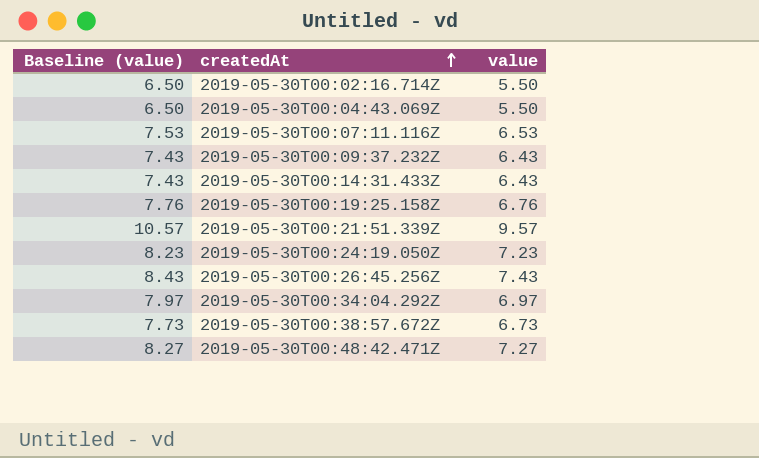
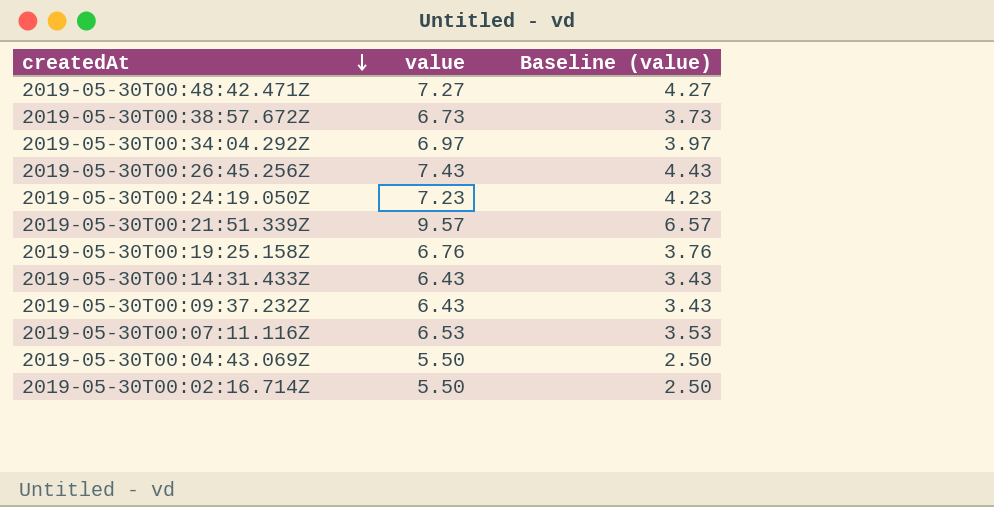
row order: createdAt ascending -> createdAt descending
column Baseline (value) | formula: [value] + 1 -> [value] - 3
column Baseline (value) | position: 1 -> 3

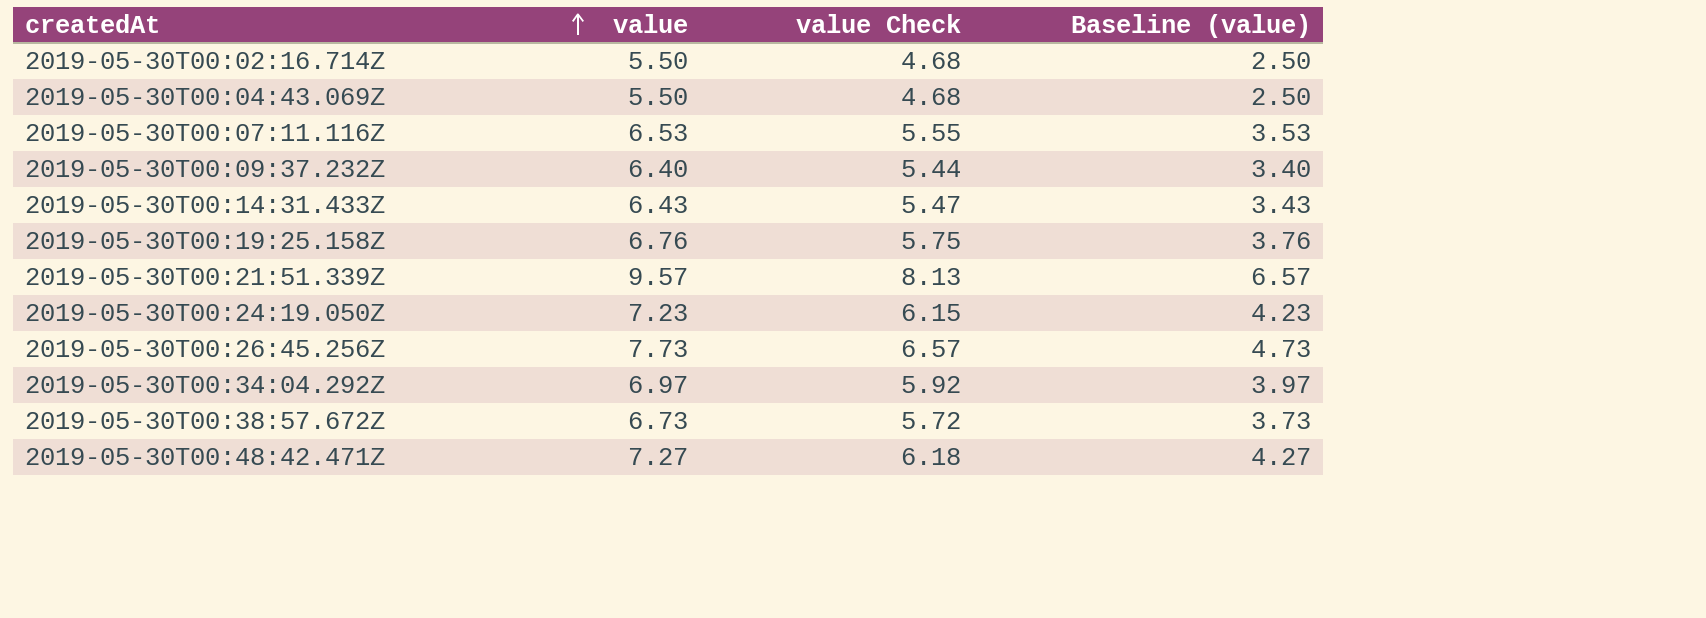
row order: createdAt descending -> createdAt ascending
column value Check | formula: none -> [value] * 0.85
2019-05-30T00:09:37.232Z | value: 6.43 -> 6.40
2019-05-30T00:09:37.232Z | Baseline (value): 3.43 -> 3.40
2019-05-30T00:26:45.256Z | value: 7.43 -> 7.73
2019-05-30T00:26:45.256Z | Baseline (value): 4.43 -> 4.73

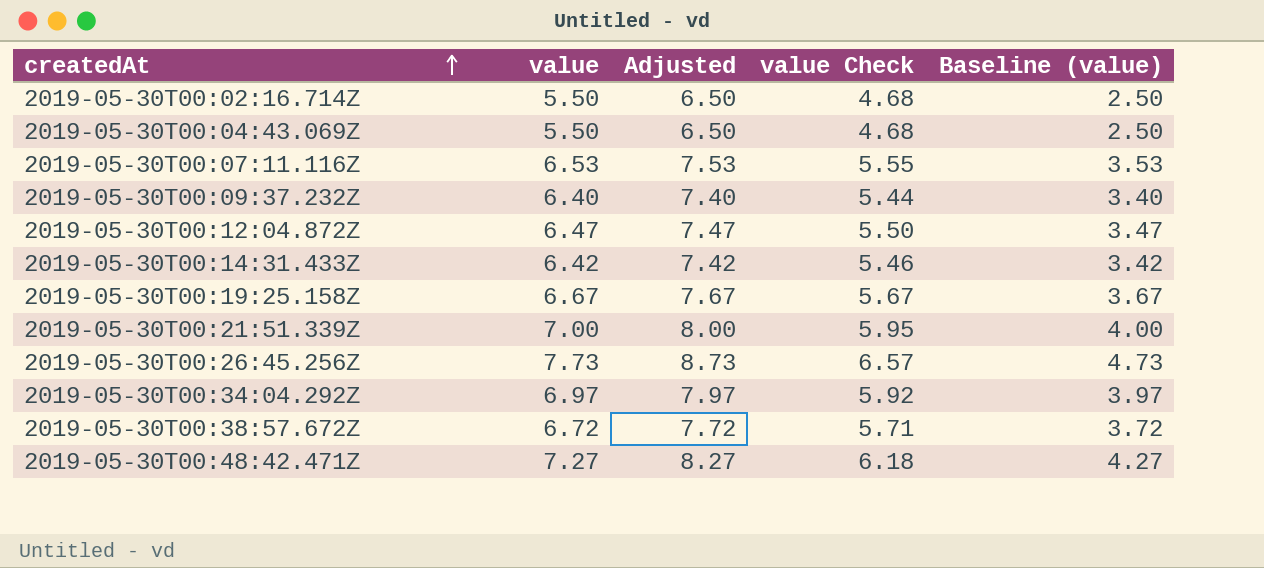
column Adjusted | formula: none -> [value] + 1
row 2019-05-30T00:24:19.050Z: 7.23 | 6.15 | 4.23 -> none
row 2019-05-30T00:12:04.872Z: none -> 6.47 | 7.47 | 5.50 | 3.47
2019-05-30T00:14:31.433Z | value: 6.43 -> 6.42
2019-05-30T00:14:31.433Z | value Check: 5.47 -> 5.46
2019-05-30T00:14:31.433Z | Baseline (value): 3.43 -> 3.42
2019-05-30T00:19:25.158Z | value: 6.76 -> 6.67
2019-05-30T00:19:25.158Z | value Check: 5.75 -> 5.67
2019-05-30T00:19:25.158Z | Baseline (value): 3.76 -> 3.67
2019-05-30T00:21:51.339Z | value: 9.57 -> 7.00
2019-05-30T00:21:51.339Z | value Check: 8.13 -> 5.95
2019-05-30T00:21:51.339Z | Baseline (value): 6.57 -> 4.00
2019-05-30T00:38:57.672Z | value: 6.73 -> 6.72
2019-05-30T00:38:57.672Z | value Check: 5.72 -> 5.71
2019-05-30T00:38:57.672Z | Baseline (value): 3.73 -> 3.72

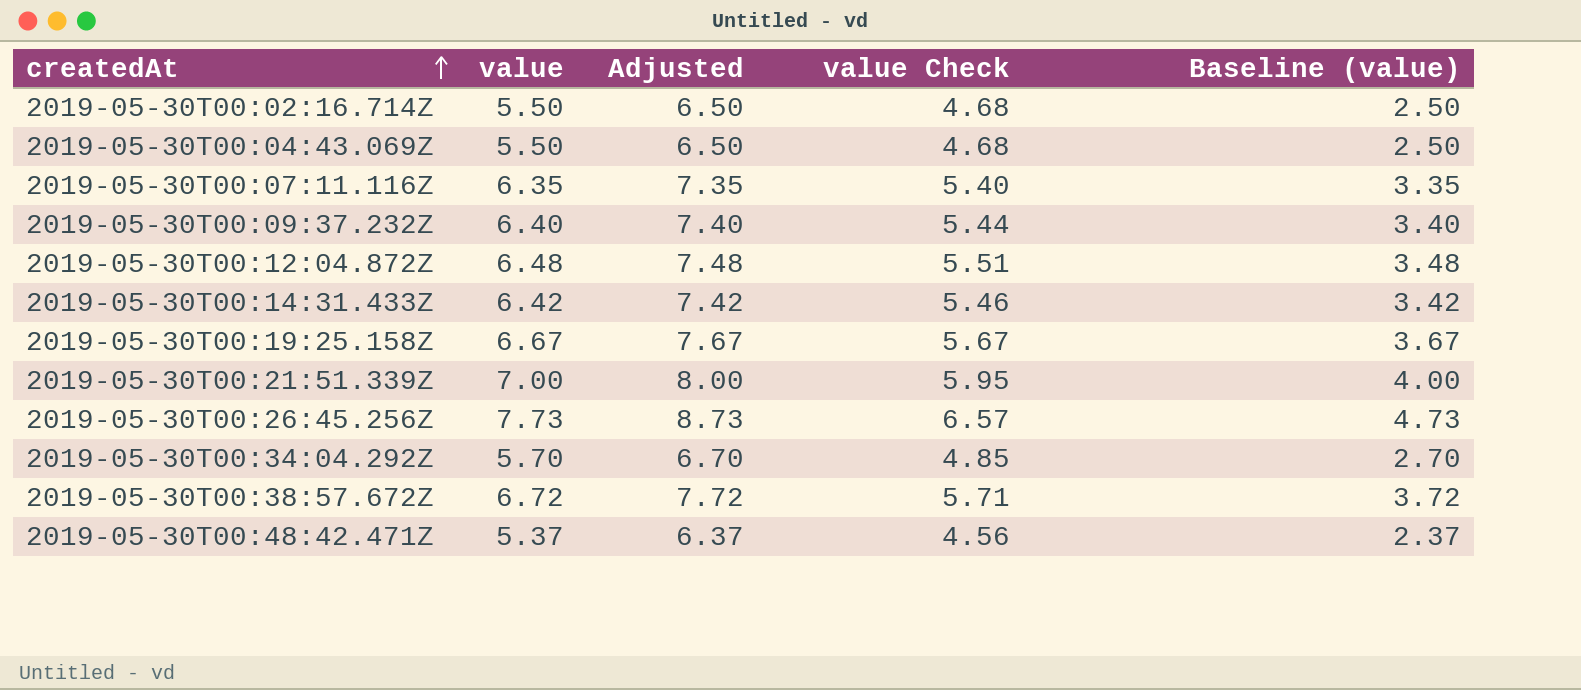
2019-05-30T00:07:11.116Z | value: 6.53 -> 6.35
2019-05-30T00:07:11.116Z | Adjusted: 7.53 -> 7.35
2019-05-30T00:07:11.116Z | value Check: 5.55 -> 5.40
2019-05-30T00:07:11.116Z | Baseline (value): 3.53 -> 3.35
2019-05-30T00:12:04.872Z | value: 6.47 -> 6.48
2019-05-30T00:12:04.872Z | Adjusted: 7.47 -> 7.48
2019-05-30T00:12:04.872Z | value Check: 5.50 -> 5.51
2019-05-30T00:12:04.872Z | Baseline (value): 3.47 -> 3.48
2019-05-30T00:34:04.292Z | value: 6.97 -> 5.70
2019-05-30T00:34:04.292Z | Adjusted: 7.97 -> 6.70
2019-05-30T00:34:04.292Z | value Check: 5.92 -> 4.85
2019-05-30T00:34:04.292Z | Baseline (value): 3.97 -> 2.70
2019-05-30T00:48:42.471Z | value: 7.27 -> 5.37
2019-05-30T00:48:42.471Z | Adjusted: 8.27 -> 6.37
2019-05-30T00:48:42.471Z | value Check: 6.18 -> 4.56
2019-05-30T00:48:42.471Z | Baseline (value): 4.27 -> 2.37

